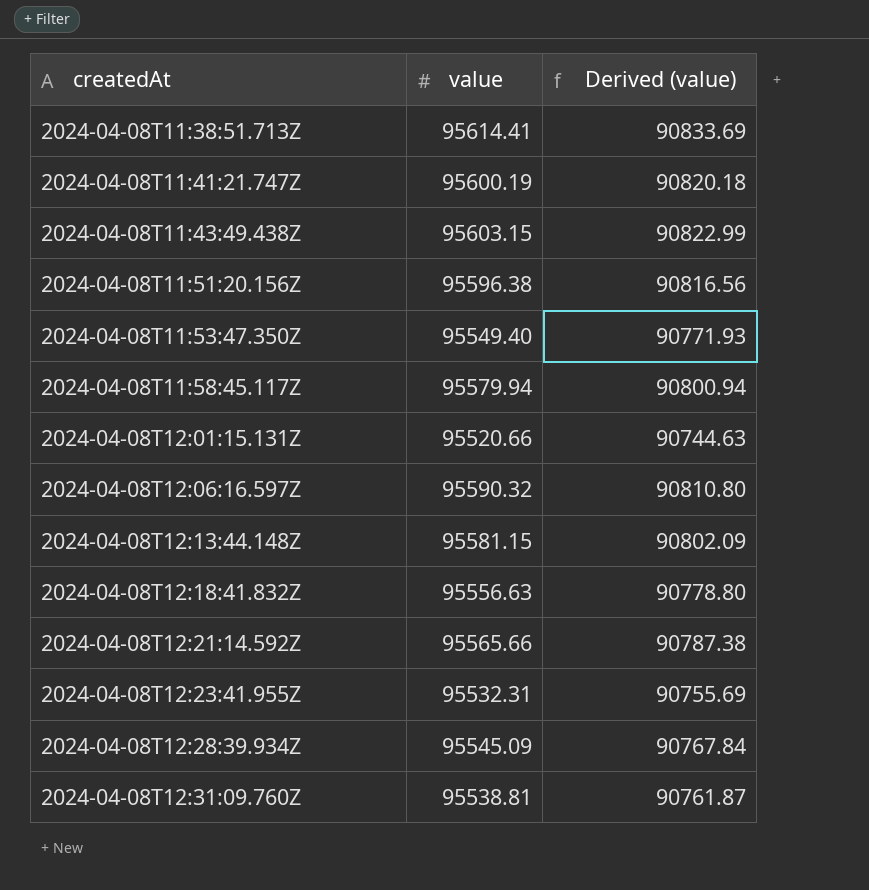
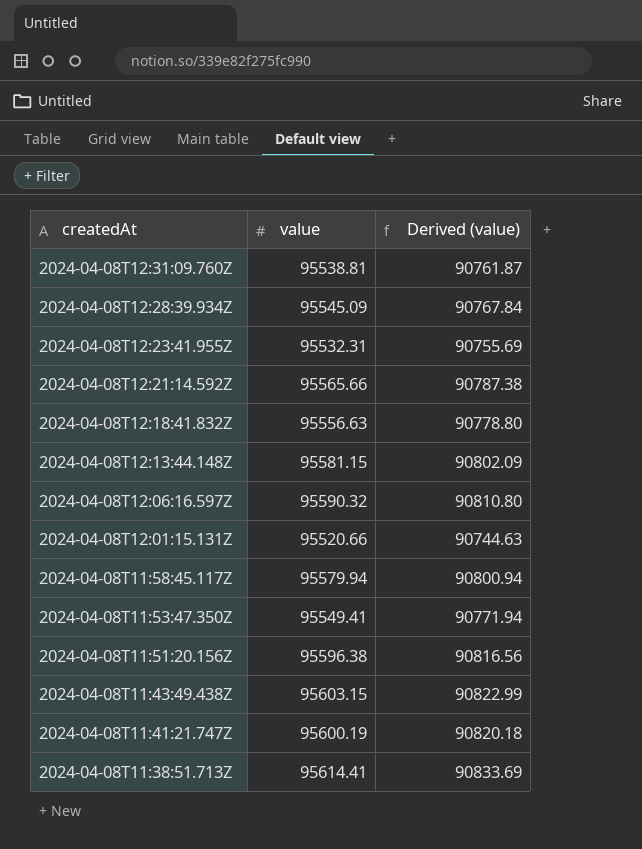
row order: createdAt ascending -> createdAt descending
2024-04-08T11:53:47.350Z | value: 95549.40 -> 95549.41
2024-04-08T11:53:47.350Z | Derived (value): 90771.93 -> 90771.94

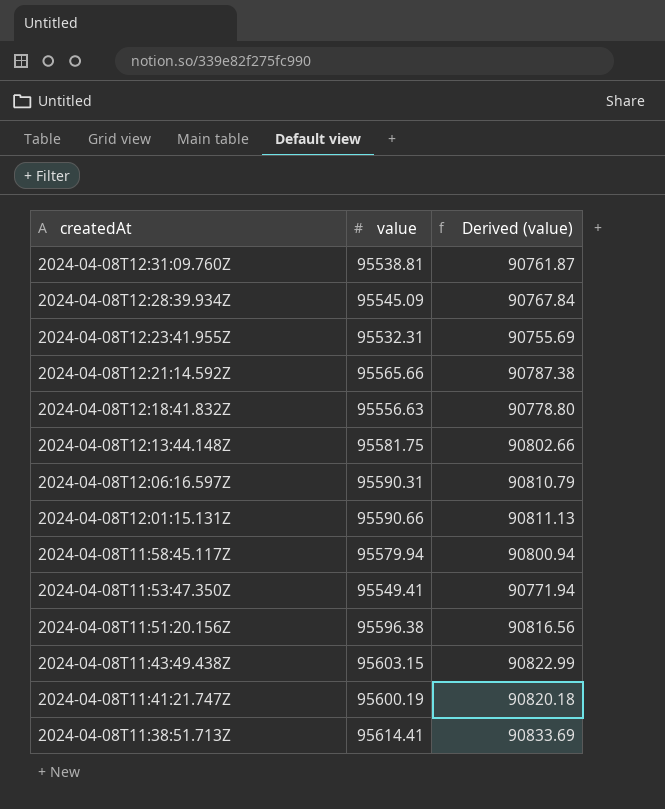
2024-04-08T12:13:44.148Z | value: 95581.15 -> 95581.75
2024-04-08T12:13:44.148Z | Derived (value): 90802.09 -> 90802.66
2024-04-08T12:06:16.597Z | value: 95590.32 -> 95590.31
2024-04-08T12:06:16.597Z | Derived (value): 90810.80 -> 90810.79
2024-04-08T12:01:15.131Z | value: 95520.66 -> 95590.66
2024-04-08T12:01:15.131Z | Derived (value): 90744.63 -> 90811.13

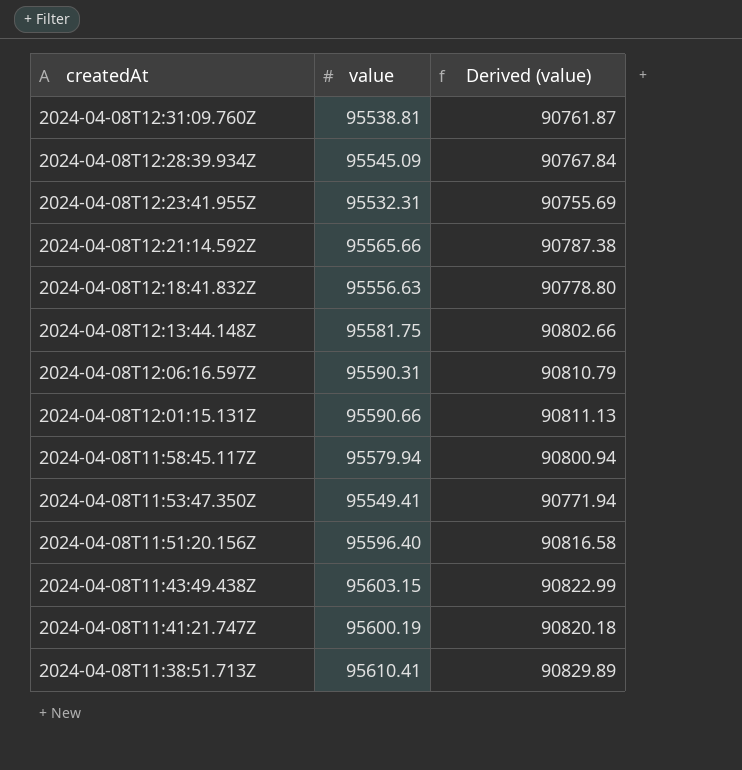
2024-04-08T11:51:20.156Z | value: 95596.38 -> 95596.40
2024-04-08T11:51:20.156Z | Derived (value): 90816.56 -> 90816.58
2024-04-08T11:38:51.713Z | value: 95614.41 -> 95610.41
2024-04-08T11:38:51.713Z | Derived (value): 90833.69 -> 90829.89

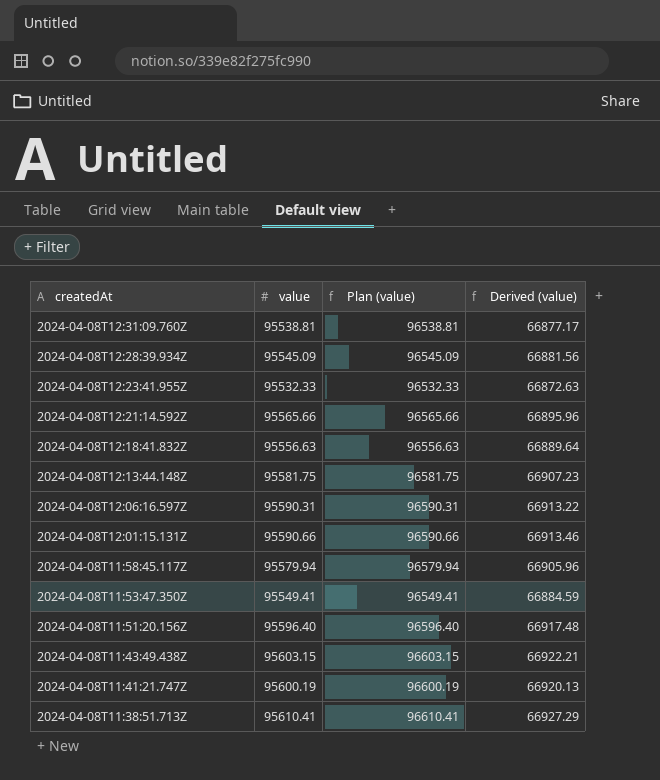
column Plan (value) | formula: none -> [value] + 1000
column Derived (value) | formula: [value] * 0.95 -> [value] * 0.7
2024-04-08T12:23:41.955Z | value: 95532.31 -> 95532.33

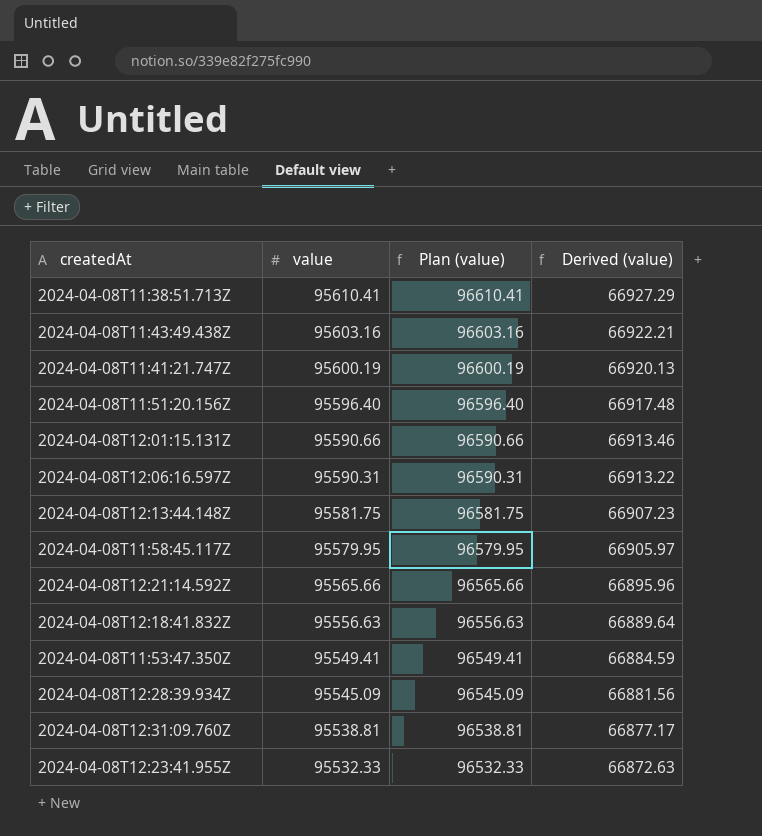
row order: createdAt descending -> value descending
2024-04-08T11:43:49.438Z | value: 95603.15 -> 95603.16
2024-04-08T11:43:49.438Z | Plan (value): 96603.15 -> 96603.16
2024-04-08T11:58:45.117Z | value: 95579.94 -> 95579.95
2024-04-08T11:58:45.117Z | Plan (value): 96579.94 -> 96579.95
2024-04-08T11:58:45.117Z | Derived (value): 66905.96 -> 66905.97

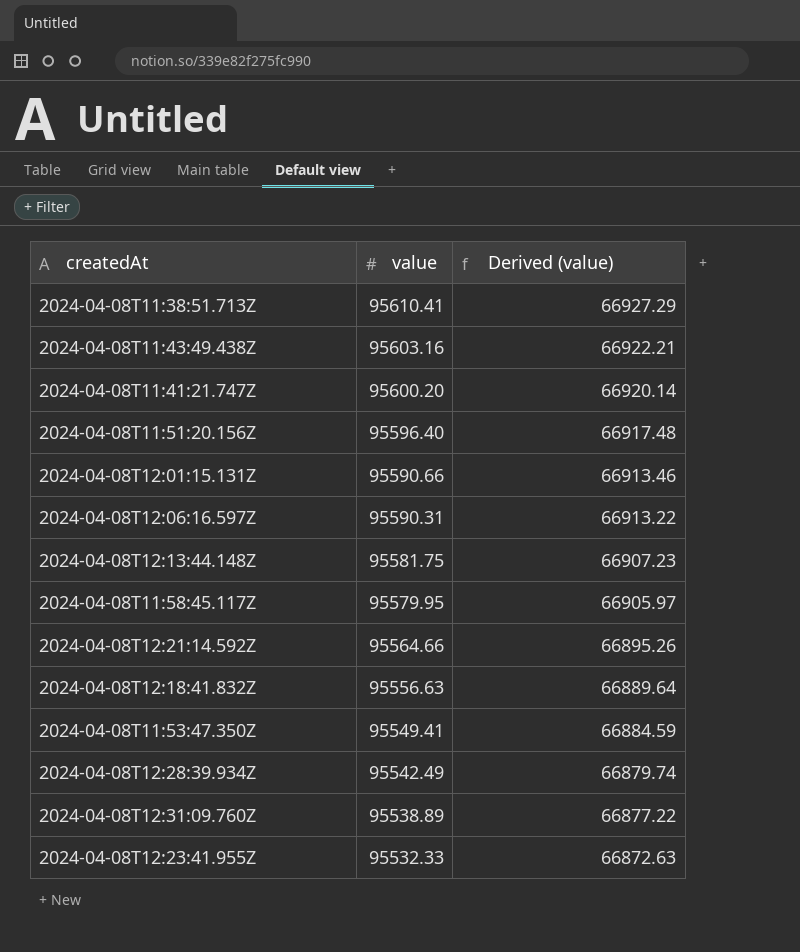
column Plan (value) | formula: [value] + 1000 -> none
2024-04-08T11:41:21.747Z | value: 95600.19 -> 95600.20
2024-04-08T11:41:21.747Z | Derived (value): 66920.13 -> 66920.14
2024-04-08T12:21:14.592Z | value: 95565.66 -> 95564.66
2024-04-08T12:21:14.592Z | Derived (value): 66895.96 -> 66895.26
2024-04-08T12:28:39.934Z | value: 95545.09 -> 95542.49
2024-04-08T12:28:39.934Z | Derived (value): 66881.56 -> 66879.74
2024-04-08T12:31:09.760Z | value: 95538.81 -> 95538.89
2024-04-08T12:31:09.760Z | Derived (value): 66877.17 -> 66877.22

